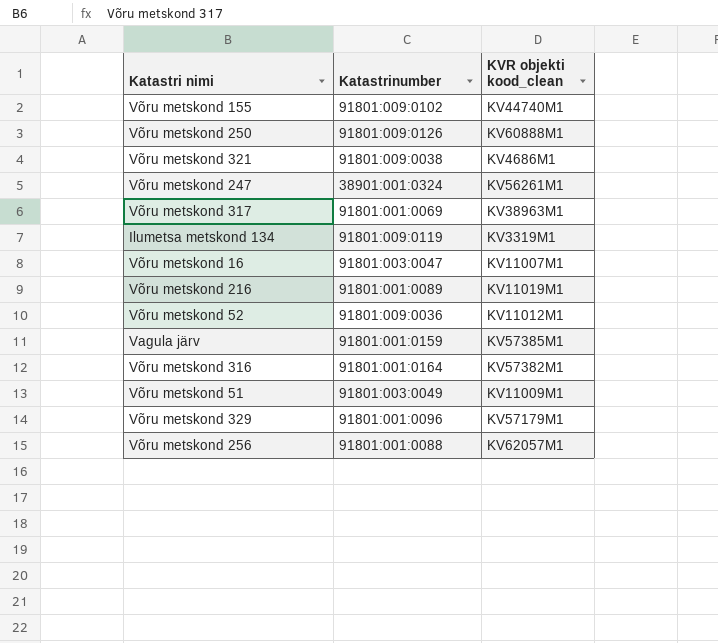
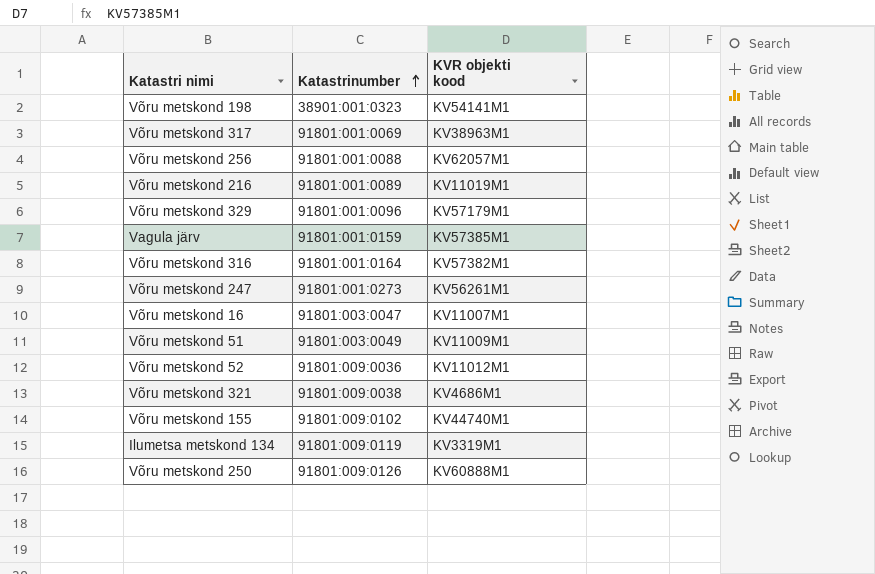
row order: none -> Katastrinumber ascending
column name: KVR objekti kood_clean -> KVR objekti kood
row Võru metskond 198: none -> 38901:001:0323 | KV54141M1
Võru metskond 247 | Katastrinumber: 38901:001:0324 -> 91801:001:0273

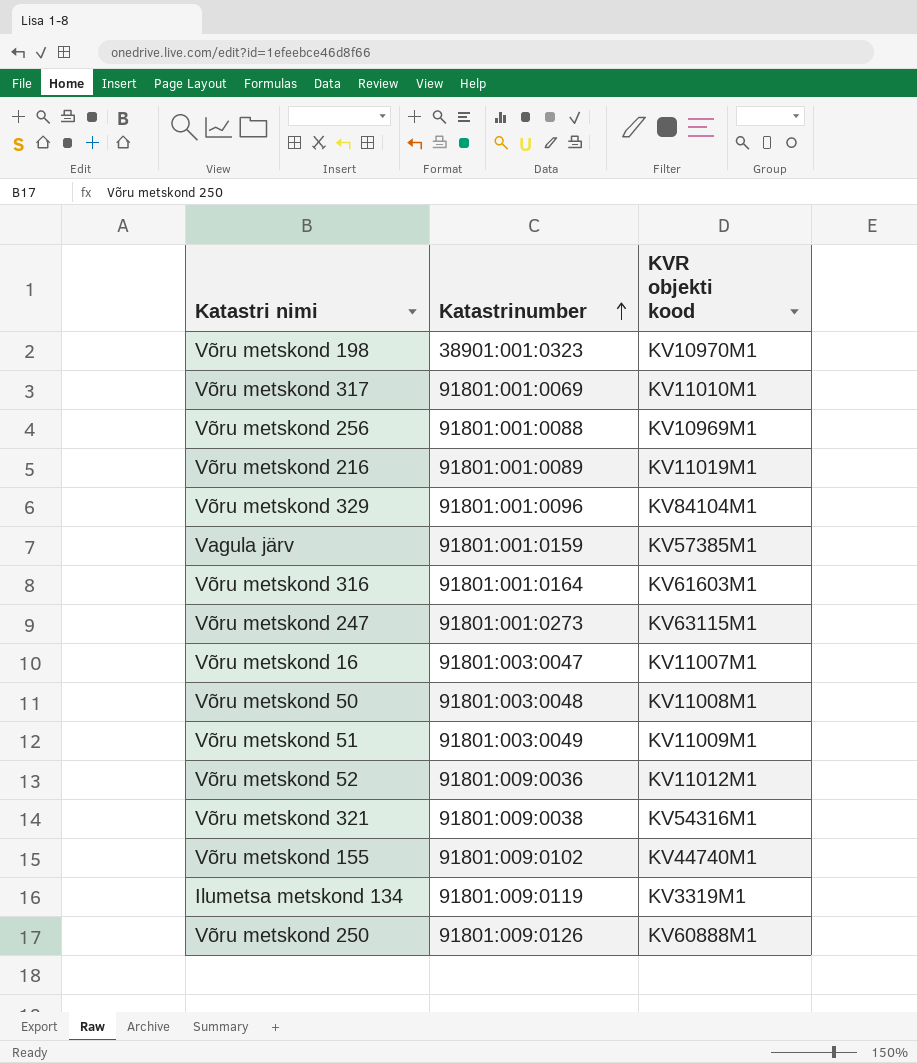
Võru metskond 198 | KVR objekti kood: KV54141M1 -> KV10970M1
Võru metskond 317 | KVR objekti kood: KV38963M1 -> KV11010M1
Võru metskond 256 | KVR objekti kood: KV62057M1 -> KV10969M1
Võru metskond 329 | KVR objekti kood: KV57179M1 -> KV84104M1
Võru metskond 316 | KVR objekti kood: KV57382M1 -> KV61603M1
Võru metskond 247 | KVR objekti kood: KV56261M1 -> KV63115M1
row Võru metskond 50: none -> 91801:003:0048 | KV11008M1
Võru metskond 321 | KVR objekti kood: KV4686M1 -> KV54316M1

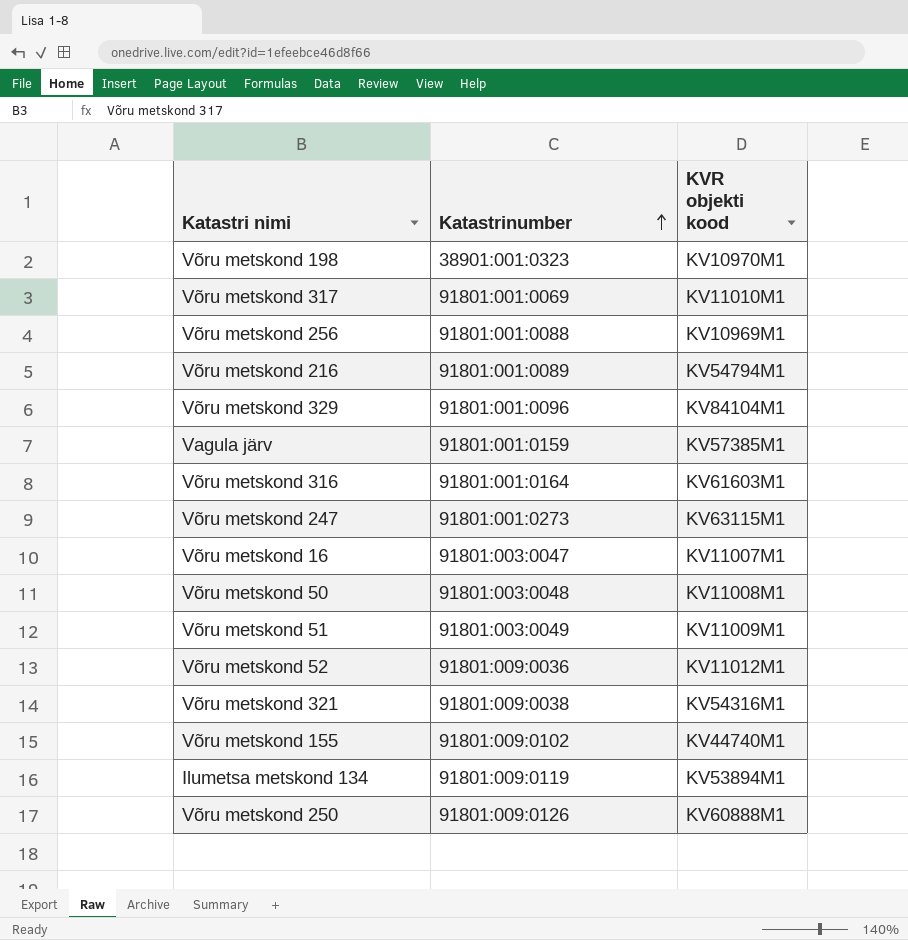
Võru metskond 216 | KVR objekti kood: KV11019M1 -> KV54794M1
Ilumetsa metskond 134 | KVR objekti kood: KV3319M1 -> KV53894M1

